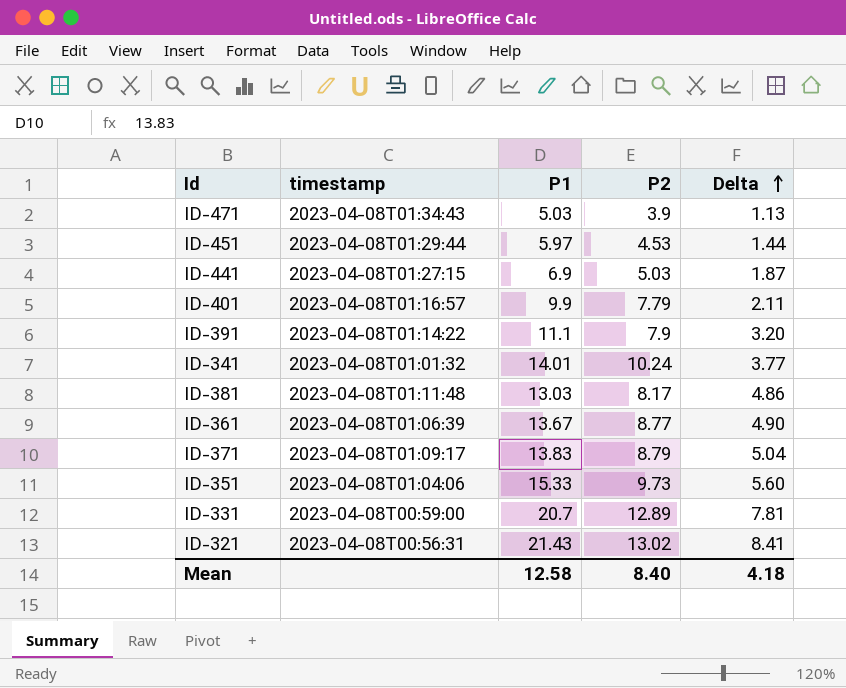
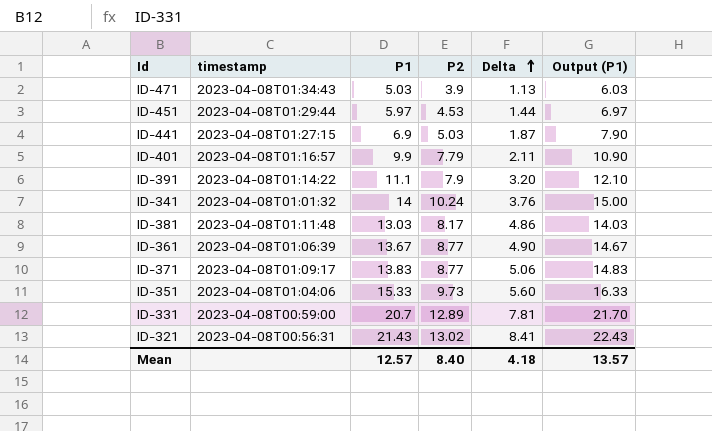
column Output (P1) | formula: none -> [P1] + 1
ID-341 | P1: 14.01 -> 14
ID-341 | Delta: 3.77 -> 3.76
ID-371 | P2: 8.79 -> 8.77
ID-371 | Delta: 5.04 -> 5.06
Mean | P1: 12.58 -> 12.57

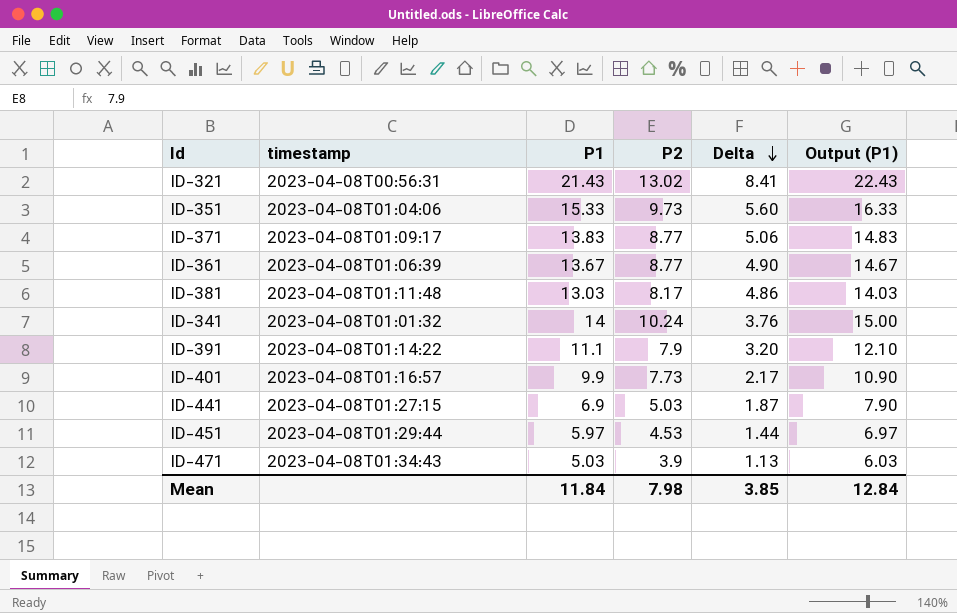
row order: Delta ascending -> Delta descending
row ID-331: 2023-04-08T00:59:00 | 20.7 | 12.89 | 7.81 | 21.70 -> none
ID-401 | P2: 7.79 -> 7.73
ID-401 | Delta: 2.11 -> 2.17
Mean | P1: 12.57 -> 11.84
Mean | P2: 8.40 -> 7.98
Mean | Delta: 4.18 -> 3.85
Mean | Output (P1): 13.57 -> 12.84

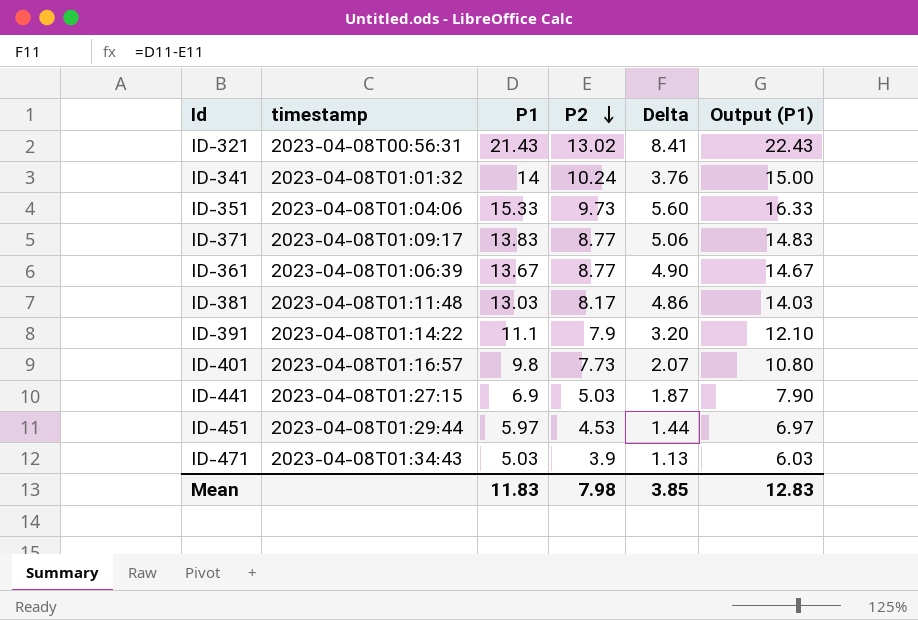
row order: Delta descending -> P2 descending
ID-401 | P1: 9.9 -> 9.8
ID-401 | Delta: 2.17 -> 2.07
ID-401 | Output (P1): 10.90 -> 10.80
Mean | P1: 11.84 -> 11.83
Mean | Output (P1): 12.84 -> 12.83

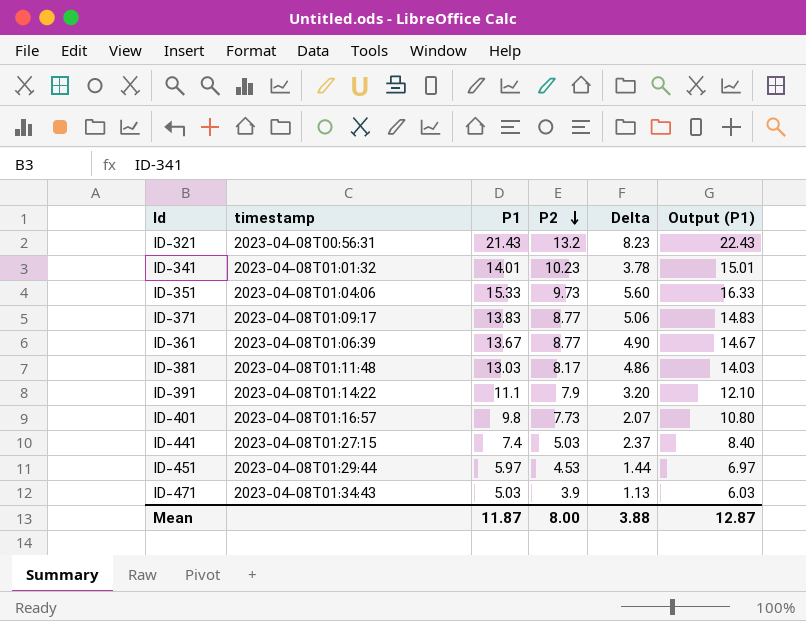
ID-321 | P2: 13.02 -> 13.2
ID-321 | Delta: 8.41 -> 8.23
ID-341 | P1: 14 -> 14.01
ID-341 | P2: 10.24 -> 10.23
ID-341 | Delta: 3.76 -> 3.78
ID-341 | Output (P1): 15.00 -> 15.01
ID-441 | P1: 6.9 -> 7.4
ID-441 | Delta: 1.87 -> 2.37
ID-441 | Output (P1): 7.90 -> 8.40
Mean | P1: 11.83 -> 11.87
Mean | P2: 7.98 -> 8.00
Mean | Delta: 3.85 -> 3.88
Mean | Output (P1): 12.83 -> 12.87

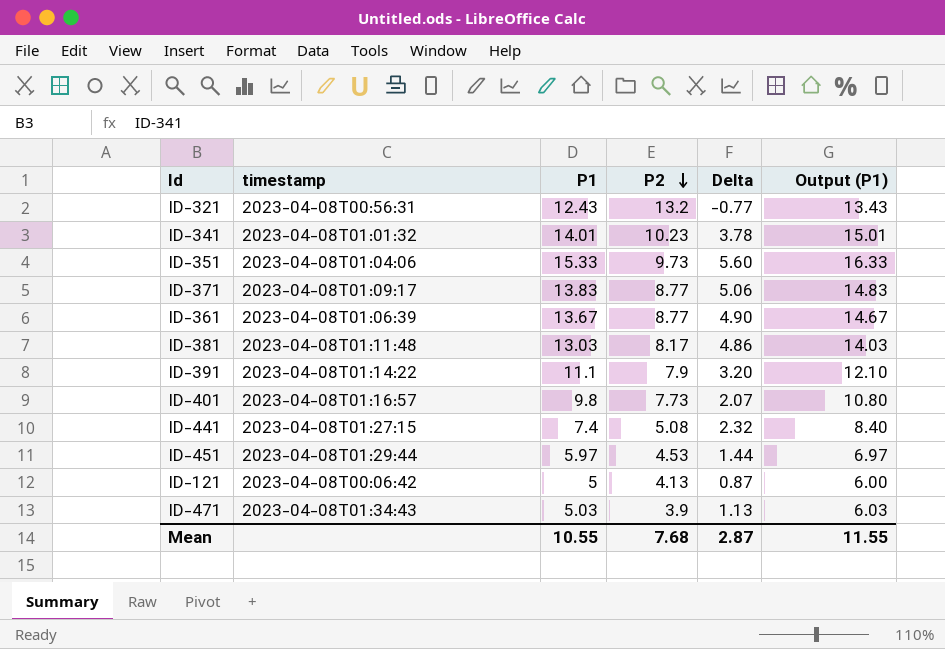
ID-321 | P1: 21.43 -> 12.43
ID-321 | Delta: 8.23 -> -0.77
ID-321 | Output (P1): 22.43 -> 13.43
ID-441 | P2: 5.03 -> 5.08
ID-441 | Delta: 2.37 -> 2.32
row ID-121: none -> 2023-04-08T00:06:42 | 5 | 4.13 | 0.87 | 6.00
Mean | P1: 11.87 -> 10.55
Mean | P2: 8.00 -> 7.68
Mean | Delta: 3.88 -> 2.87
Mean | Output (P1): 12.87 -> 11.55

